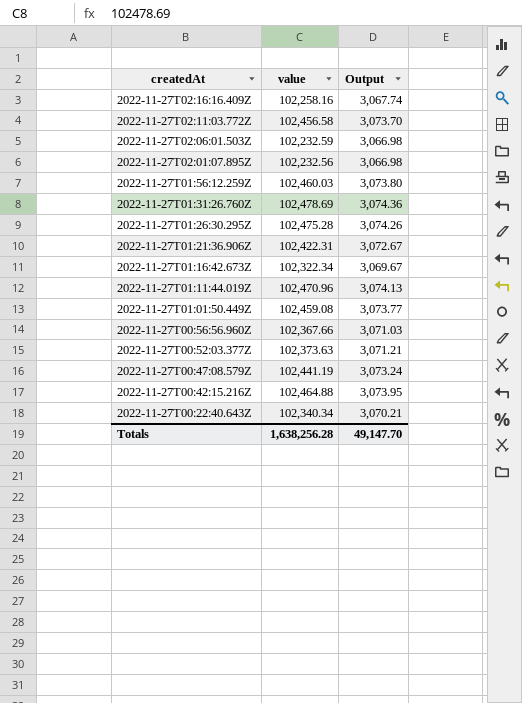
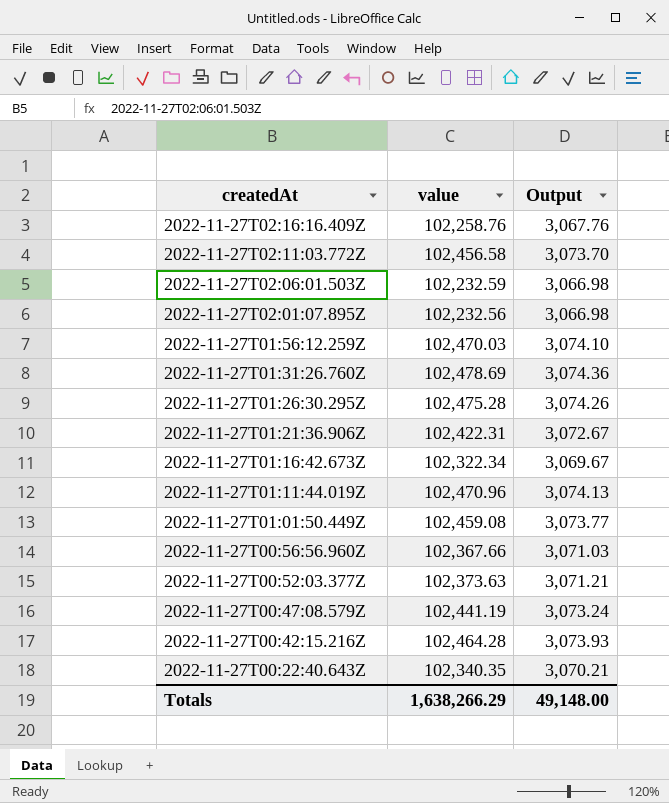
2022-11-27T02:16:16.409Z | value: 102,258.16 -> 102,258.76
2022-11-27T02:16:16.409Z | Output: 3,067.74 -> 3,067.76
2022-11-27T01:56:12.259Z | value: 102,460.03 -> 102,470.03
2022-11-27T01:56:12.259Z | Output: 3,073.80 -> 3,074.10
2022-11-27T00:42:15.216Z | value: 102,464.88 -> 102,464.28
2022-11-27T00:42:15.216Z | Output: 3,073.95 -> 3,073.93
2022-11-27T00:22:40.643Z | value: 102,340.34 -> 102,340.35
Totals | value: 1,638,256.28 -> 1,638,266.29
Totals | Output: 49,147.70 -> 49,148.00

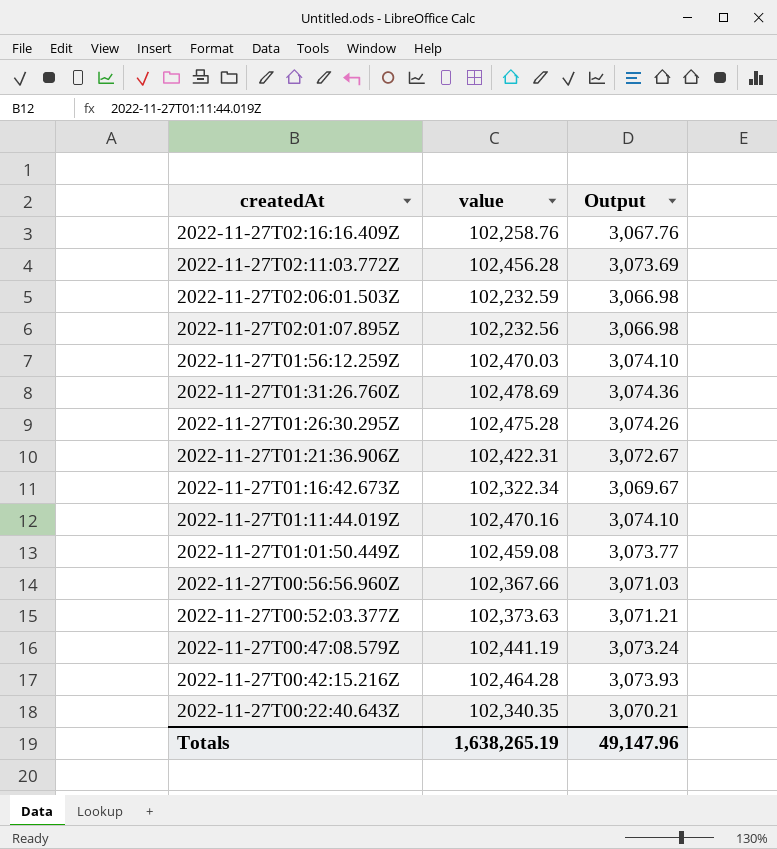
2022-11-27T02:11:03.772Z | value: 102,456.58 -> 102,456.28
2022-11-27T02:11:03.772Z | Output: 3,073.70 -> 3,073.69
2022-11-27T01:11:44.019Z | value: 102,470.96 -> 102,470.16
2022-11-27T01:11:44.019Z | Output: 3,074.13 -> 3,074.10
Totals | value: 1,638,266.29 -> 1,638,265.19
Totals | Output: 49,148.00 -> 49,147.96

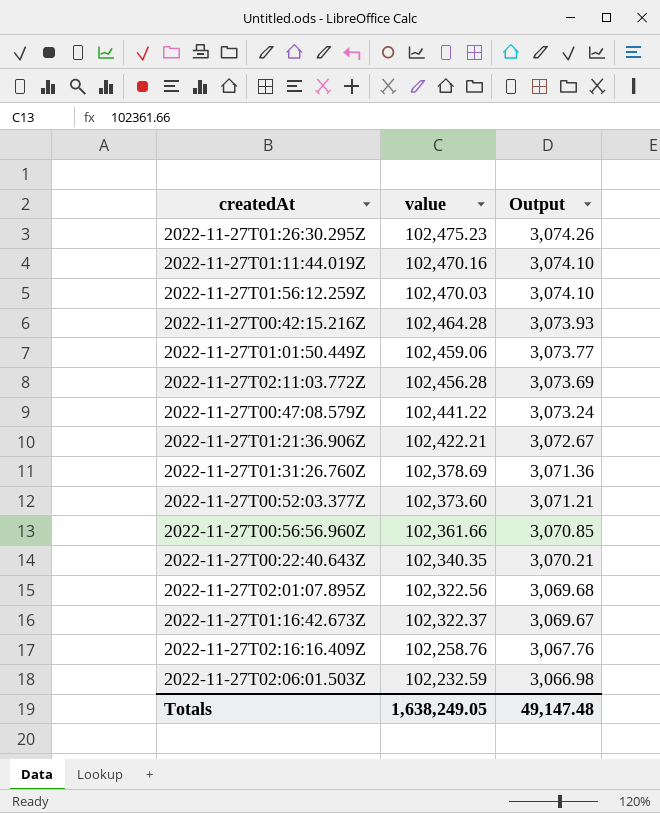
row order: createdAt descending -> value descending
2022-11-27T01:26:30.295Z | value: 102,475.28 -> 102,475.23
2022-11-27T01:01:50.449Z | value: 102,459.08 -> 102,459.06
2022-11-27T00:47:08.579Z | value: 102,441.19 -> 102,441.22
2022-11-27T01:21:36.906Z | value: 102,422.31 -> 102,422.21
2022-11-27T01:31:26.760Z | value: 102,478.69 -> 102,378.69
2022-11-27T01:31:26.760Z | Output: 3,074.36 -> 3,071.36
2022-11-27T00:52:03.377Z | value: 102,373.63 -> 102,373.60
2022-11-27T00:56:56.960Z | value: 102,367.66 -> 102,361.66
2022-11-27T00:56:56.960Z | Output: 3,071.03 -> 3,070.85
2022-11-27T02:01:07.895Z | value: 102,232.56 -> 102,322.56
2022-11-27T02:01:07.895Z | Output: 3,066.98 -> 3,069.68
2022-11-27T01:16:42.673Z | value: 102,322.34 -> 102,322.37
Totals | value: 1,638,265.19 -> 1,638,249.05
Totals | Output: 49,147.96 -> 49,147.48

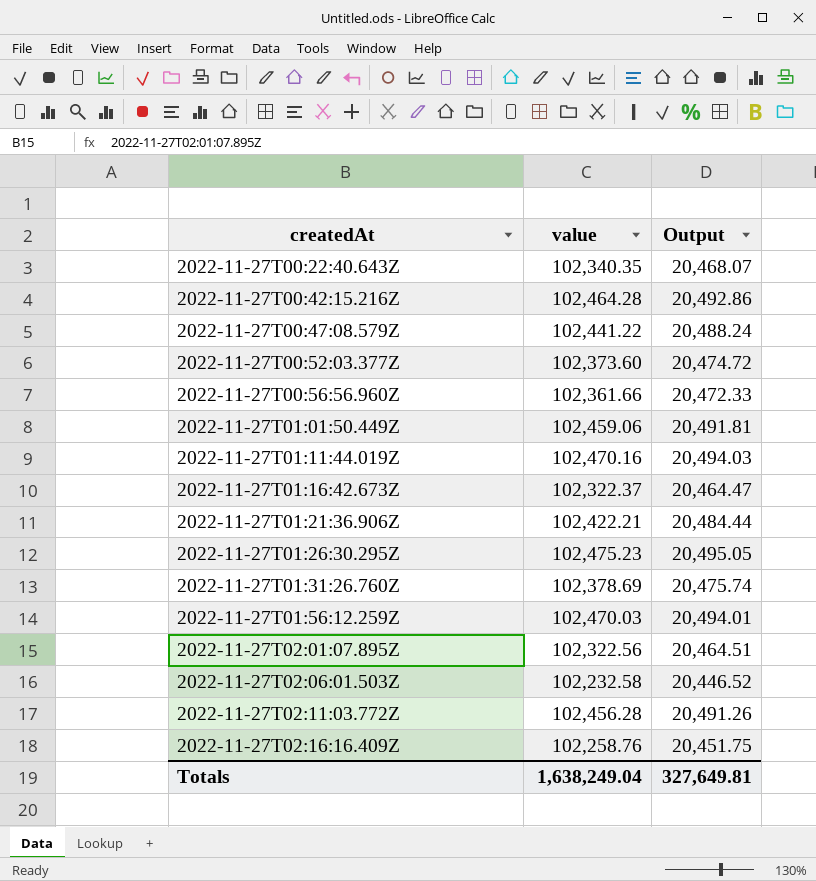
row order: value descending -> createdAt ascending
column Output | formula: [value] * 0.03 -> [value] * 0.2
2022-11-27T02:06:01.503Z | value: 102,232.59 -> 102,232.58
Totals | value: 1,638,249.05 -> 1,638,249.04
Totals | Output: 49,147.48 -> 327,649.81

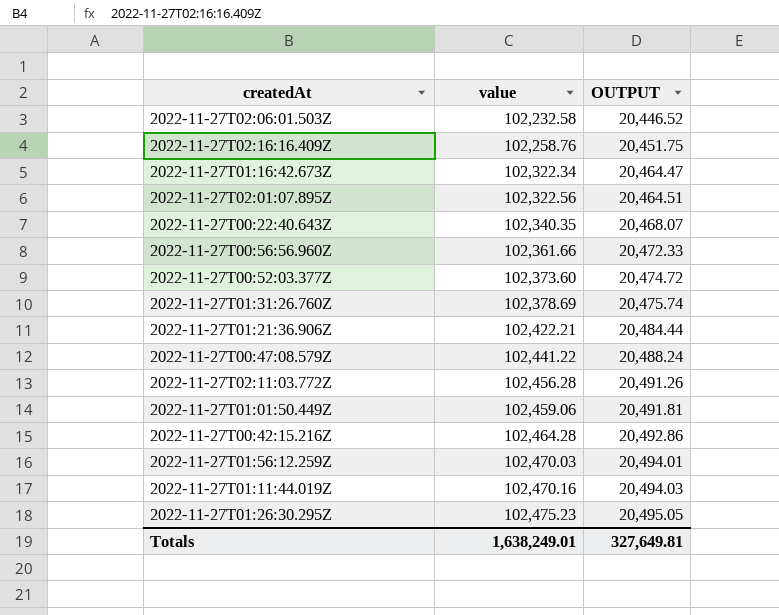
row order: createdAt ascending -> value ascending
column name: Output -> OUTPUT
2022-11-27T01:16:42.673Z | value: 102,322.37 -> 102,322.34
Totals | value: 1,638,249.04 -> 1,638,249.01

